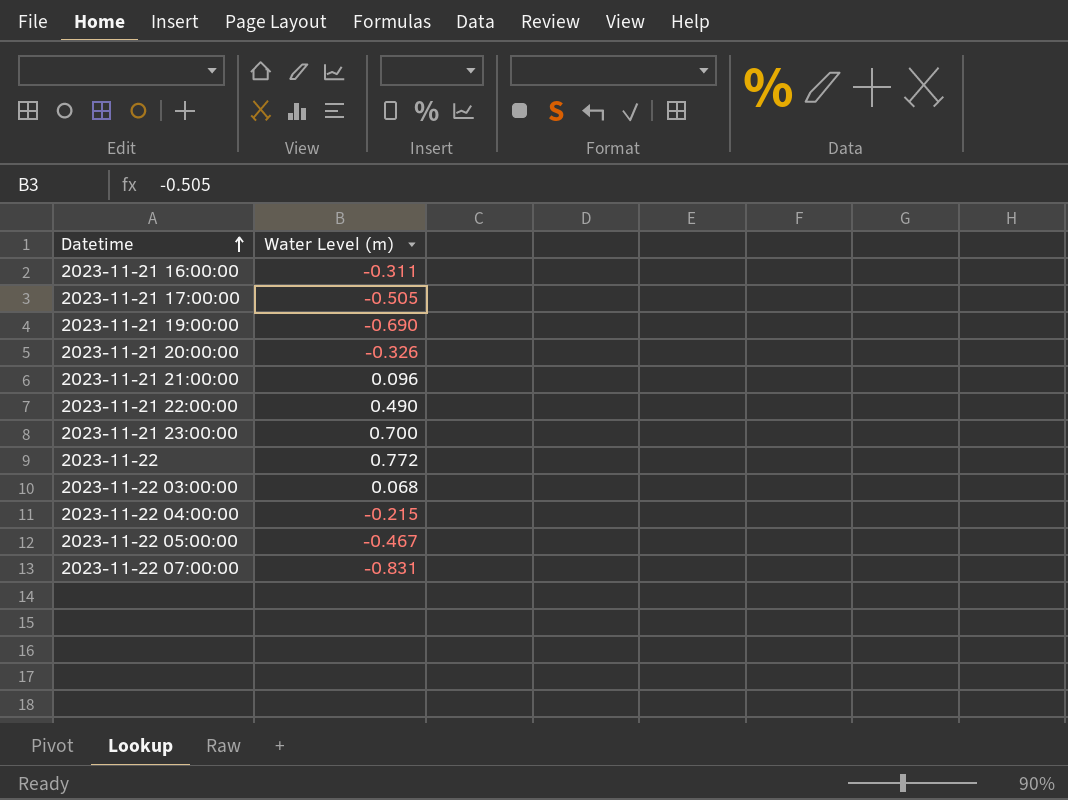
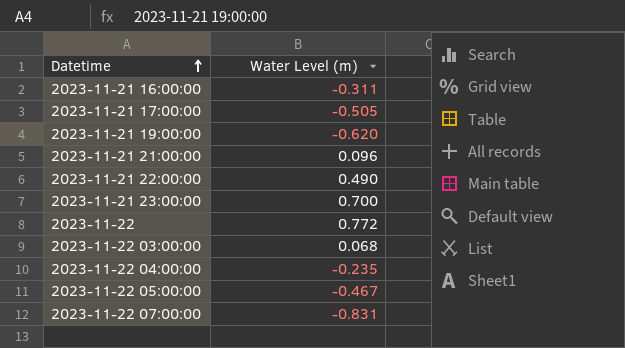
row 2023-11-21 20:00:00: -0.326 -> none
2023-11-21 19:00:00 | Water Level (m): -0.690 -> -0.620
2023-11-22 04:00:00 | Water Level (m): -0.215 -> -0.235

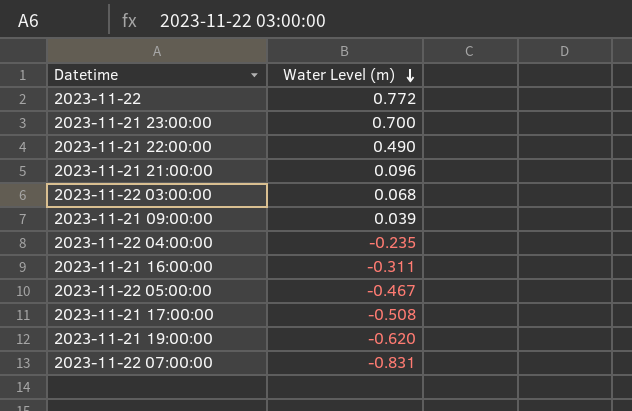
row order: Datetime ascending -> Water Level (m) descending
row 2023-11-21 09:00:00: none -> 0.039
2023-11-21 17:00:00 | Water Level (m): -0.505 -> -0.508

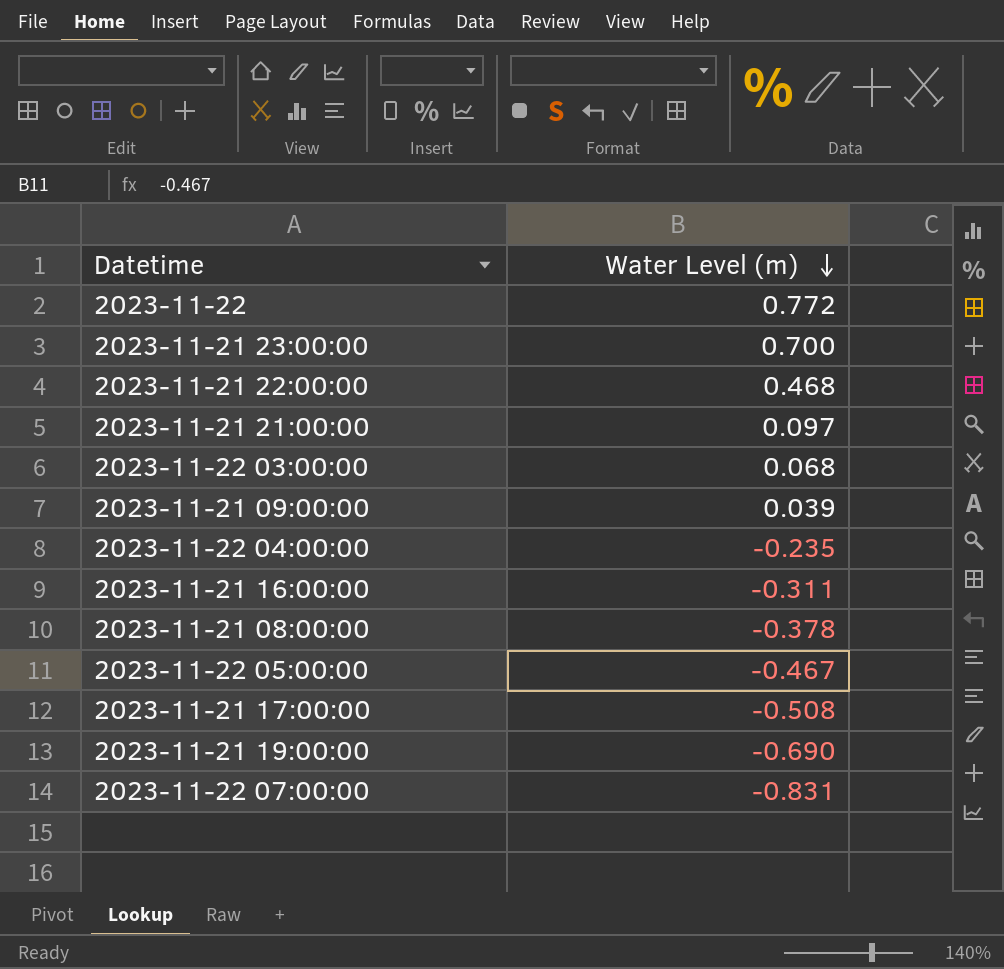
2023-11-21 22:00:00 | Water Level (m): 0.490 -> 0.468
2023-11-21 21:00:00 | Water Level (m): 0.096 -> 0.097
row 2023-11-21 08:00:00: none -> -0.378
2023-11-21 19:00:00 | Water Level (m): -0.620 -> -0.690

